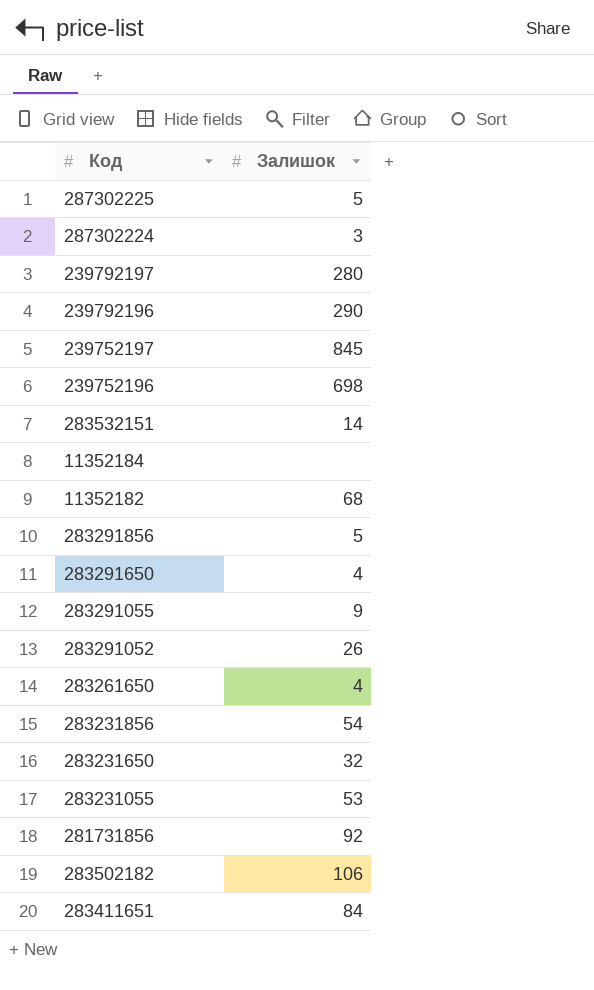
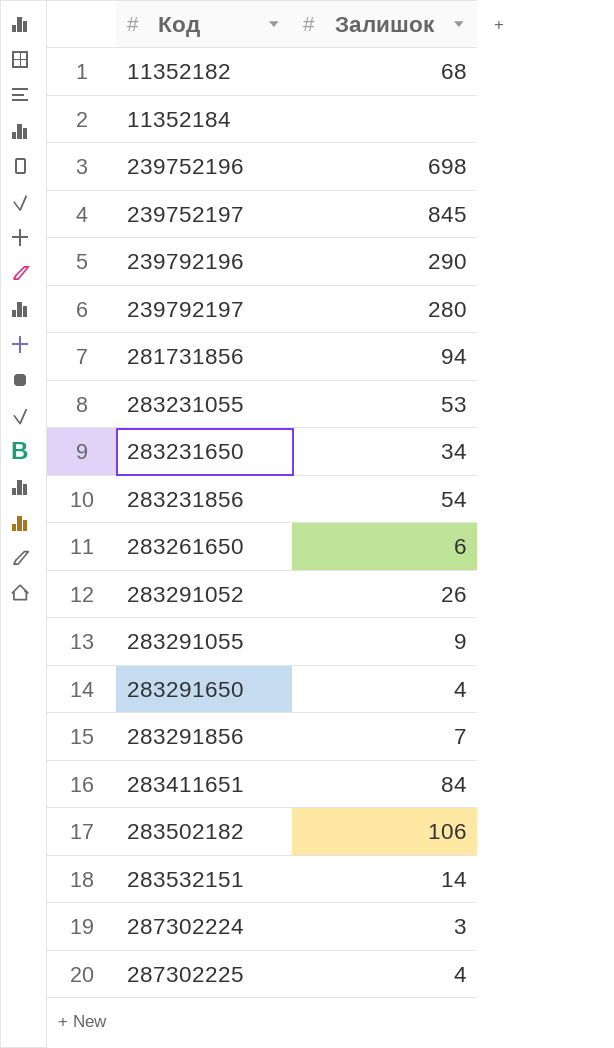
row order: none -> Код ascending
281731856 | Залишок: 92 -> 94
283231650 | Залишок: 32 -> 34
283261650 | Залишок: 4 -> 6
283291856 | Залишок: 5 -> 7
287302225 | Залишок: 5 -> 4

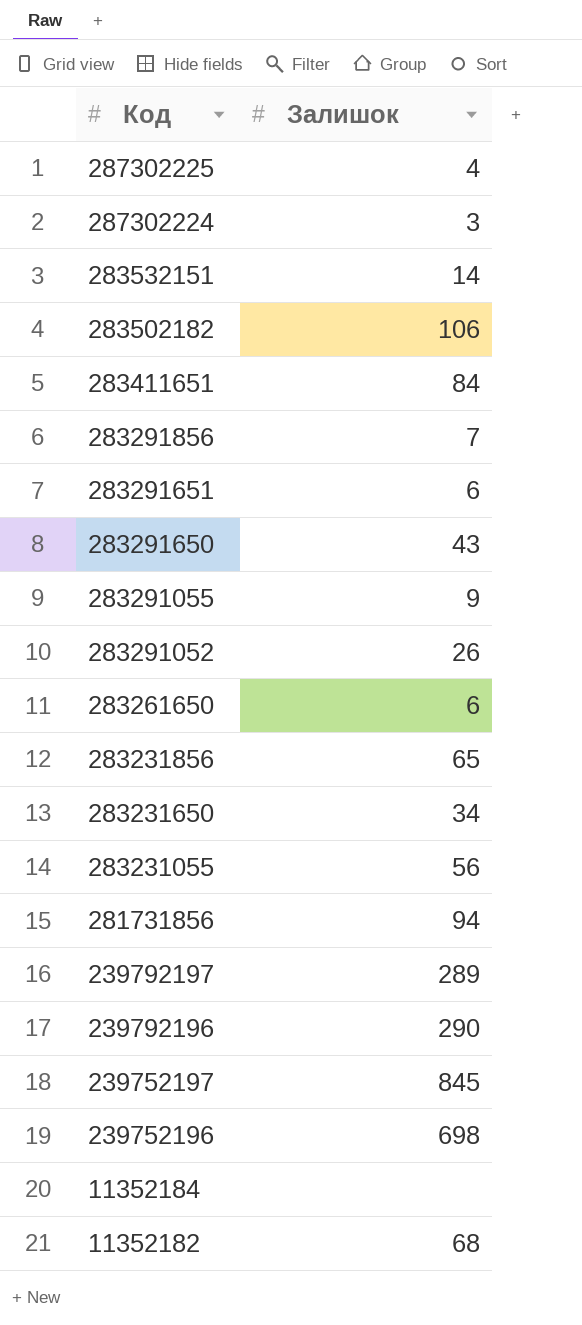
row order: Код ascending -> Код descending
row 283291651: none -> 6
283291650 | Залишок: 4 -> 43
283231856 | Залишок: 54 -> 65
283231055 | Залишок: 53 -> 56
239792197 | Залишок: 280 -> 289

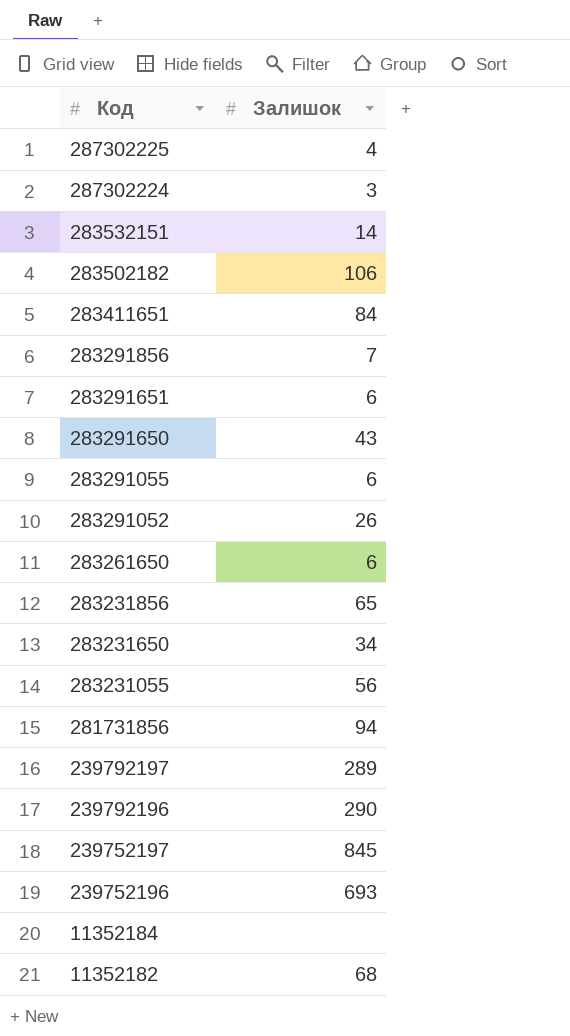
283291055 | Залишок: 9 -> 6
239752196 | Залишок: 698 -> 693

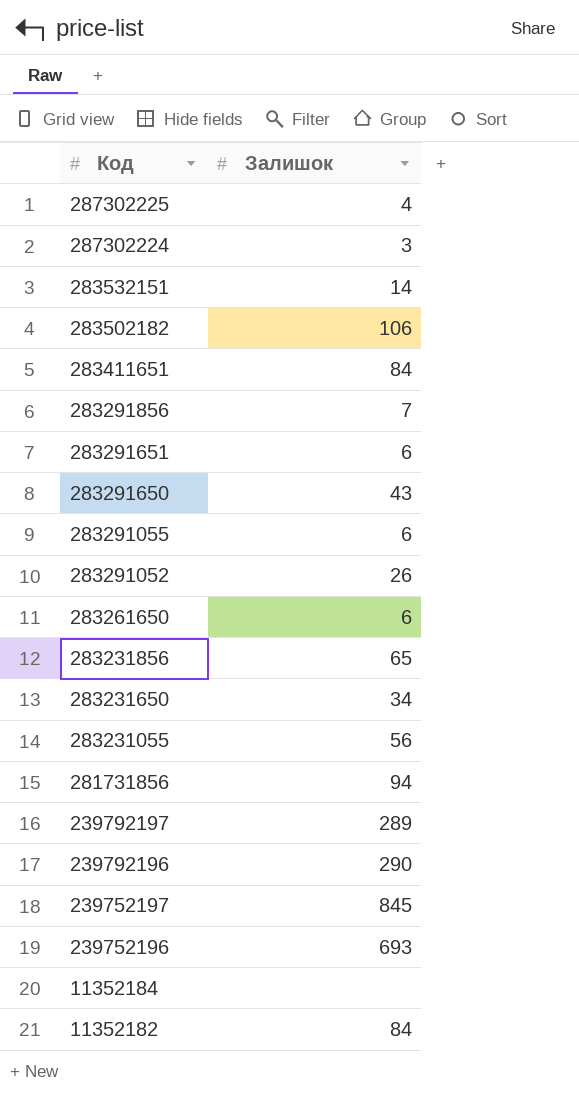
11352182 | Залишок: 68 -> 84

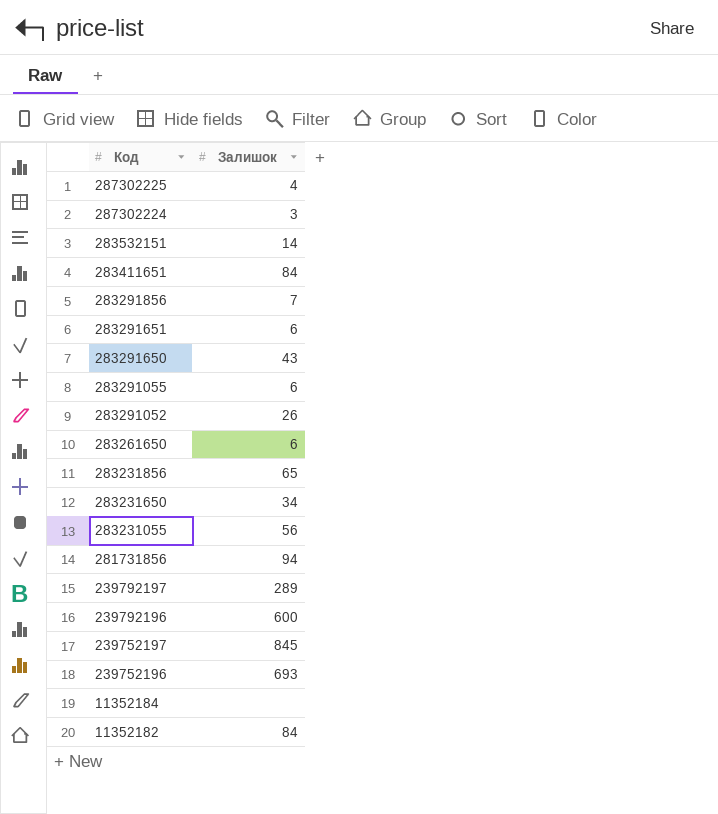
row 283502182: 106 -> none
239792196 | Залишок: 290 -> 600

